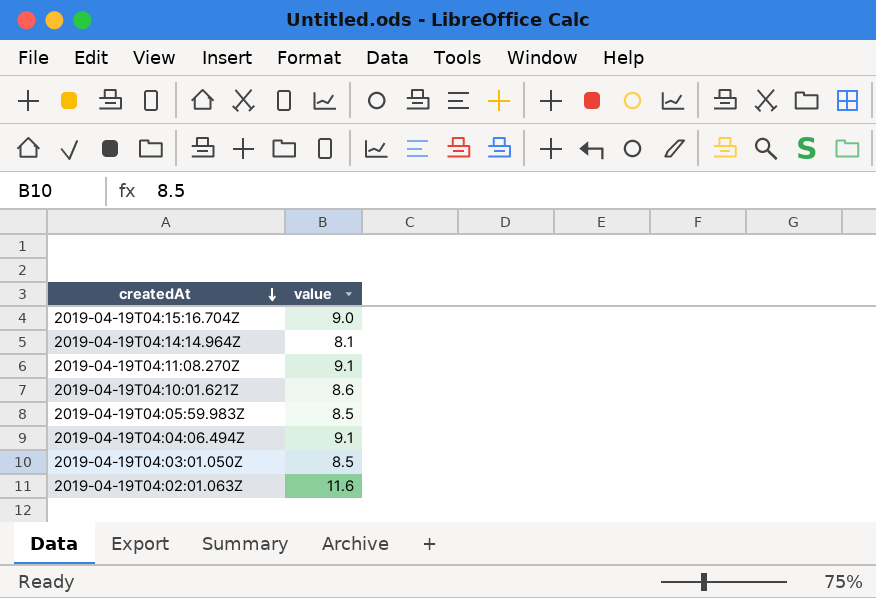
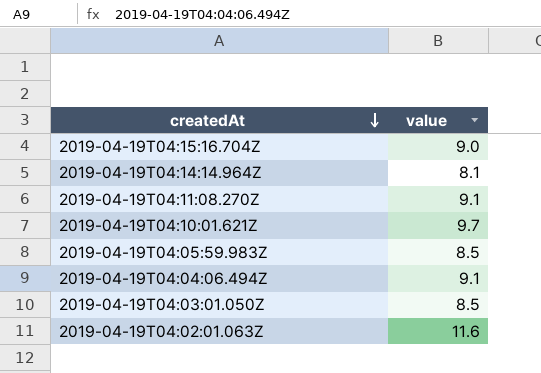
2019-04-19T04:10:01.621Z | value: 8.6 -> 9.7

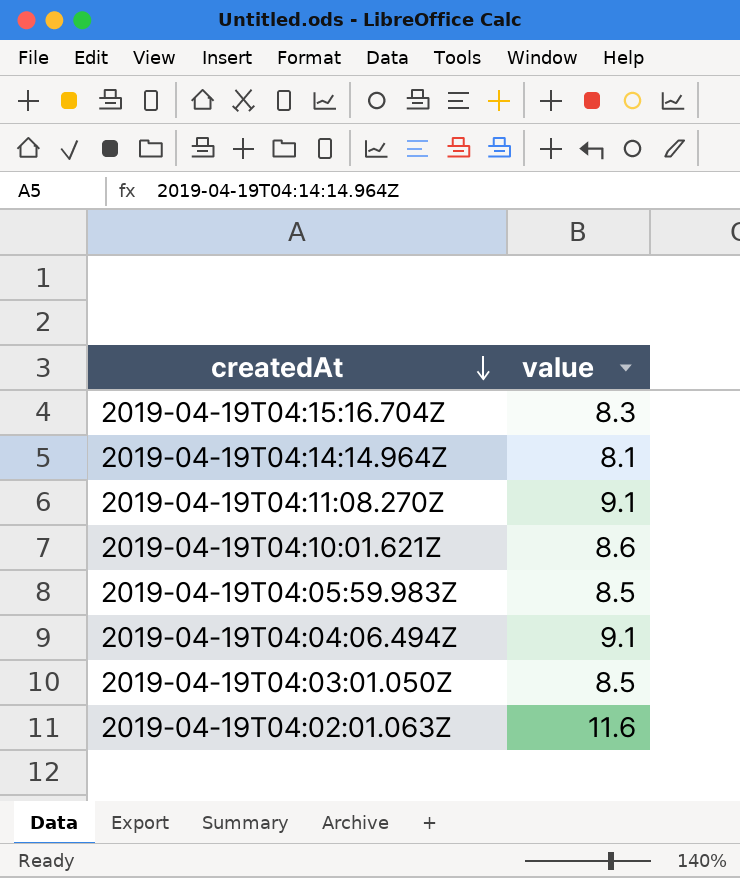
2019-04-19T04:15:16.704Z | value: 9.0 -> 8.3
2019-04-19T04:10:01.621Z | value: 9.7 -> 8.6

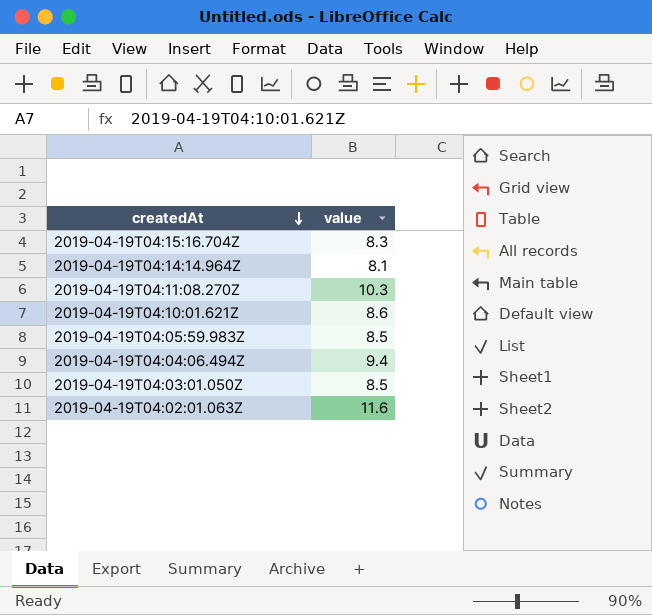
2019-04-19T04:11:08.270Z | value: 9.1 -> 10.3
2019-04-19T04:04:06.494Z | value: 9.1 -> 9.4

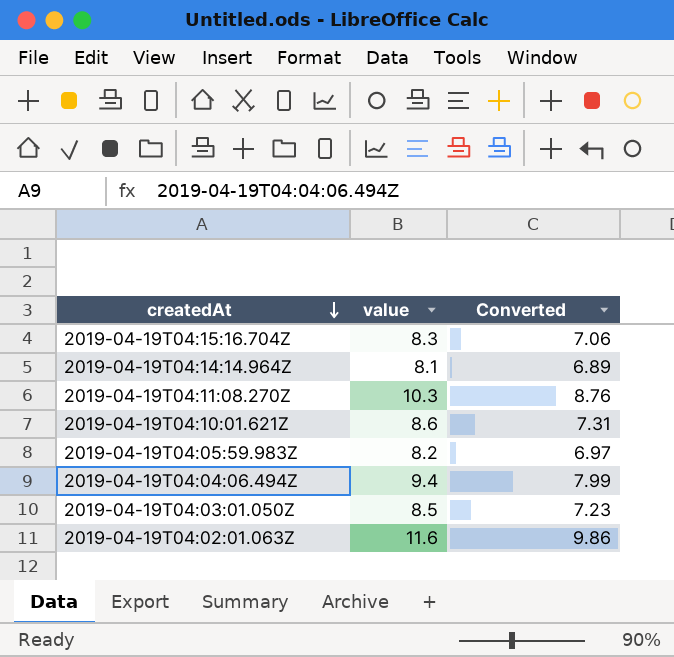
column Converted | formula: none -> [value] * 0.85
2019-04-19T04:05:59.983Z | value: 8.5 -> 8.2

